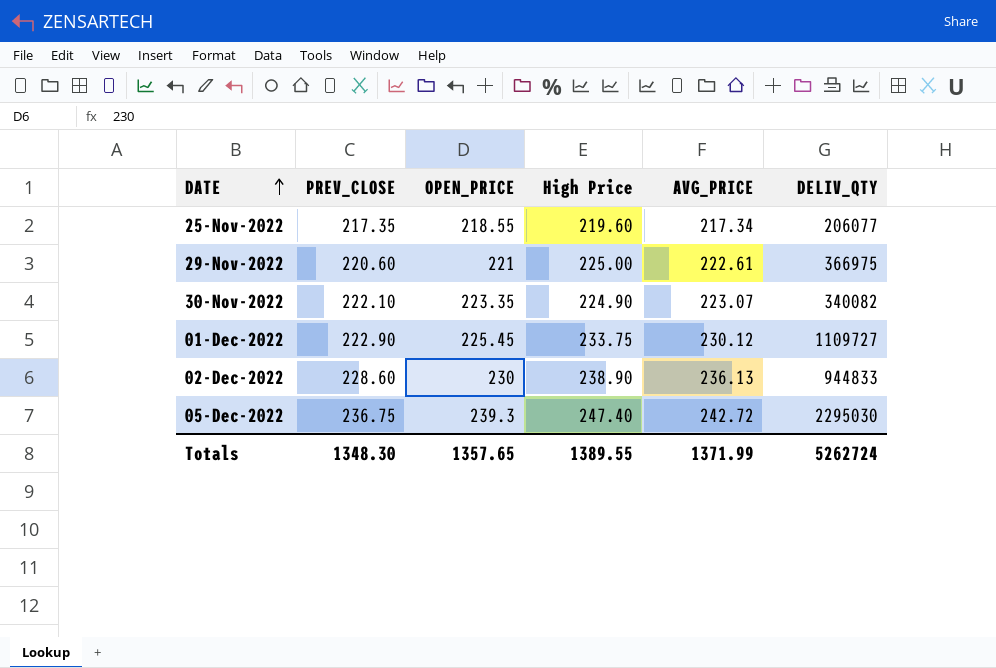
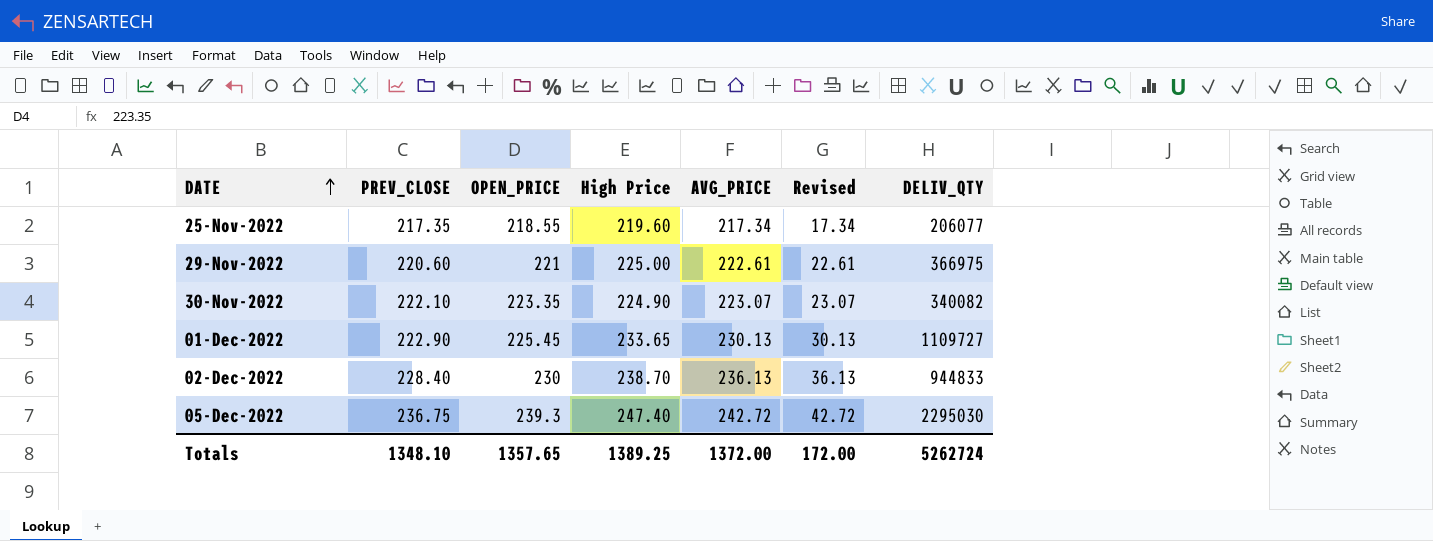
column Revised | formula: none -> [AVG_PRICE] - 200
01-Dec-2022 | High Price: 233.75 -> 233.65
01-Dec-2022 | AVG_PRICE: 230.12 -> 230.13
02-Dec-2022 | PREV_CLOSE: 228.60 -> 228.40
02-Dec-2022 | High Price: 238.90 -> 238.70
Totals | PREV_CLOSE: 1348.30 -> 1348.10
Totals | High Price: 1389.55 -> 1389.25
Totals | AVG_PRICE: 1371.99 -> 1372.00

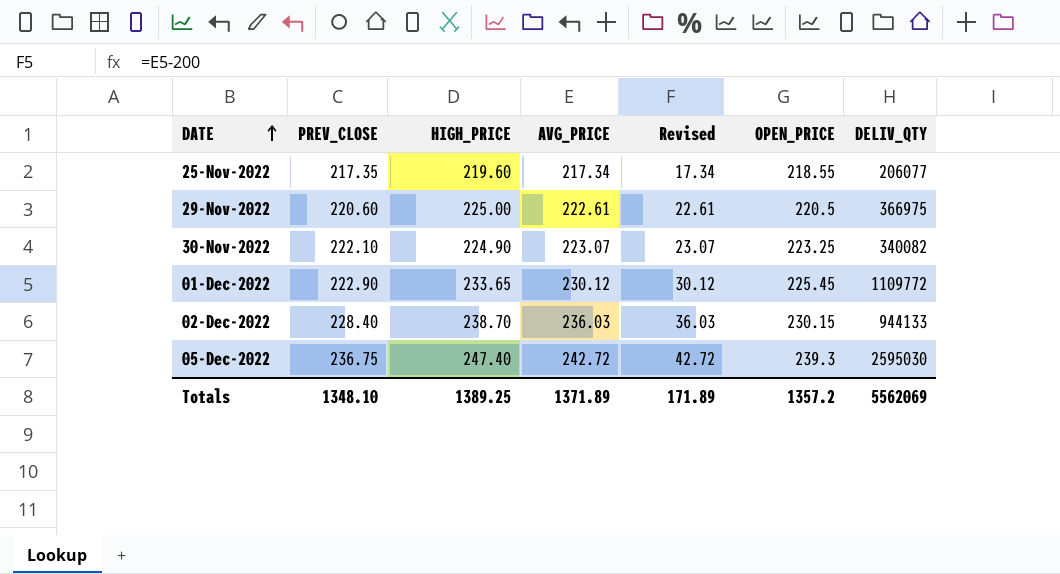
column name: High Price -> HIGH_PRICE
column OPEN_PRICE | position: 3 -> 6
29-Nov-2022 | OPEN_PRICE: 221 -> 220.5
30-Nov-2022 | OPEN_PRICE: 223.35 -> 223.25
01-Dec-2022 | AVG_PRICE: 230.13 -> 230.12
01-Dec-2022 | Revised: 30.13 -> 30.12
01-Dec-2022 | DELIV_QTY: 1109727 -> 1109772
02-Dec-2022 | AVG_PRICE: 236.13 -> 236.03
02-Dec-2022 | Revised: 36.13 -> 36.03
02-Dec-2022 | OPEN_PRICE: 230 -> 230.15
02-Dec-2022 | DELIV_QTY: 944833 -> 944133
05-Dec-2022 | DELIV_QTY: 2295030 -> 2595030
Totals | AVG_PRICE: 1372.00 -> 1371.89
Totals | Revised: 172.00 -> 171.89
Totals | OPEN_PRICE: 1357.65 -> 1357.2
Totals | DELIV_QTY: 5262724 -> 5562069

